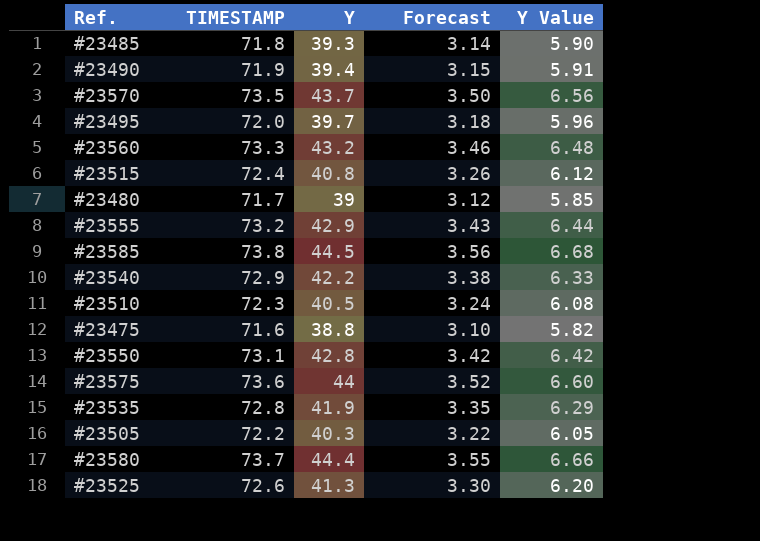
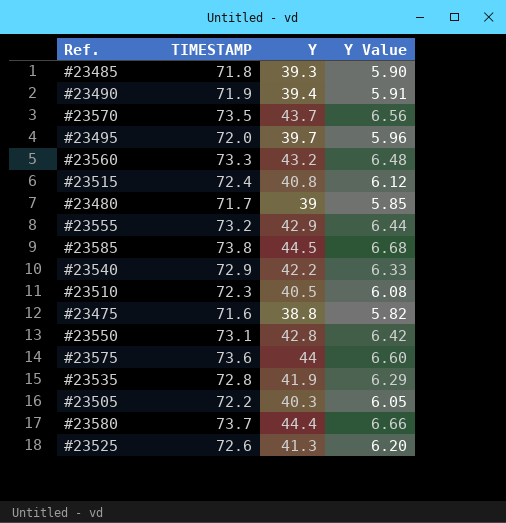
column Forecast | formula: [Y] * 0.08 -> none

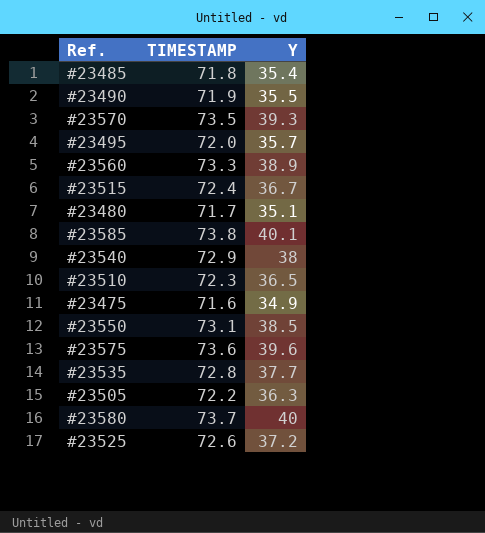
column Y Value | formula: [Y] * 0.15 -> none
row #23555: 73.2 | 42.9 | 6.44 -> none
#23485 | Y: 39.3 -> 35.4
#23490 | Y: 39.4 -> 35.5
#23570 | Y: 43.7 -> 39.3
#23495 | Y: 39.7 -> 35.7
#23560 | Y: 43.2 -> 38.9
#23515 | Y: 40.8 -> 36.7
#23480 | Y: 39 -> 35.1
#23585 | Y: 44.5 -> 40.1
#23540 | Y: 42.2 -> 38
#23510 | Y: 40.5 -> 36.5
#23475 | Y: 38.8 -> 34.9
#23550 | Y: 42.8 -> 38.5
#23575 | Y: 44 -> 39.6
#23535 | Y: 41.9 -> 37.7
#23505 | Y: 40.3 -> 36.3
#23580 | Y: 44.4 -> 40
#23525 | Y: 41.3 -> 37.2

